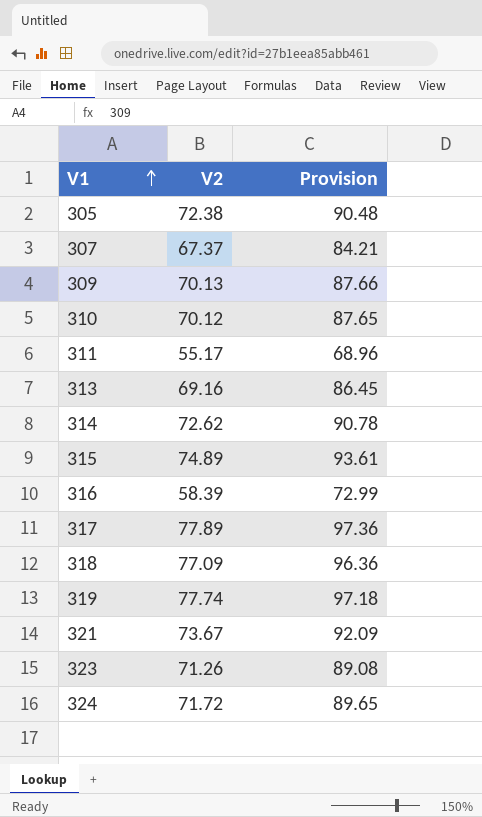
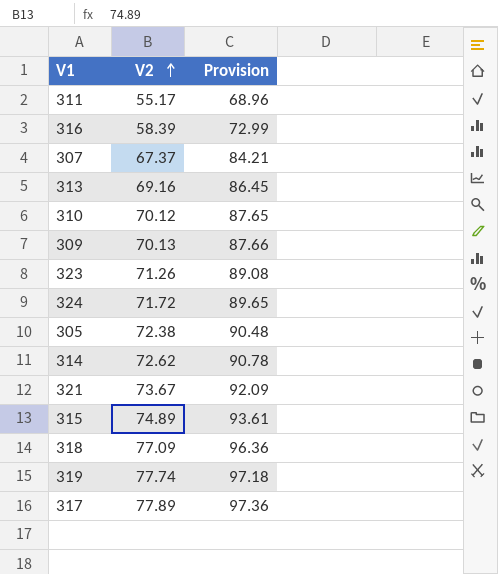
row order: V1 ascending -> V2 ascending

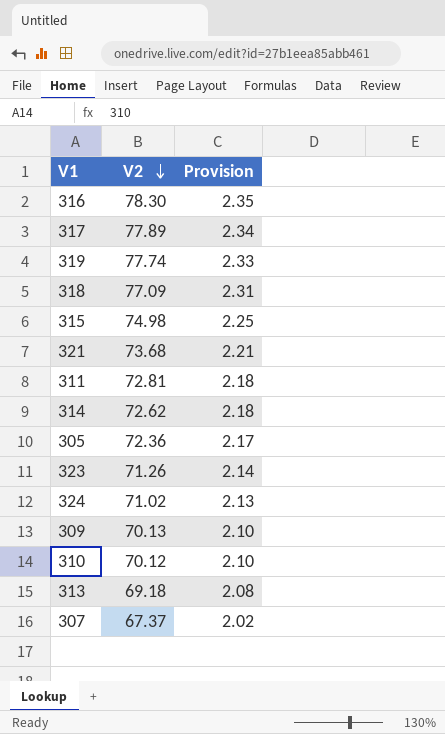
row order: V2 ascending -> V2 descending
column Provision | formula: [V2] * 1.25 -> [V2] * 0.03
316 | V2: 58.39 -> 78.30
315 | V2: 74.89 -> 74.98
321 | V2: 73.67 -> 73.68
311 | V2: 55.17 -> 72.81
305 | V2: 72.38 -> 72.36
324 | V2: 71.72 -> 71.02
313 | V2: 69.16 -> 69.18

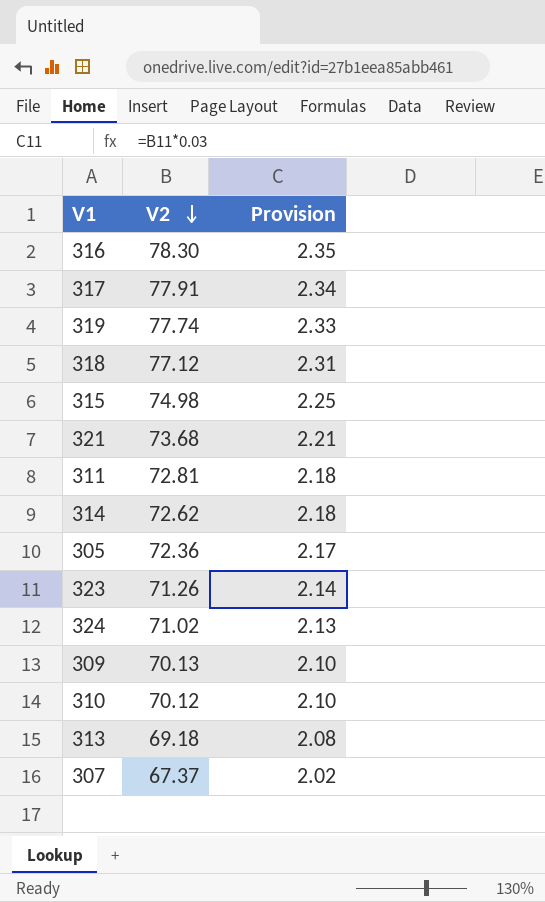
317 | V2: 77.89 -> 77.91
318 | V2: 77.09 -> 77.12

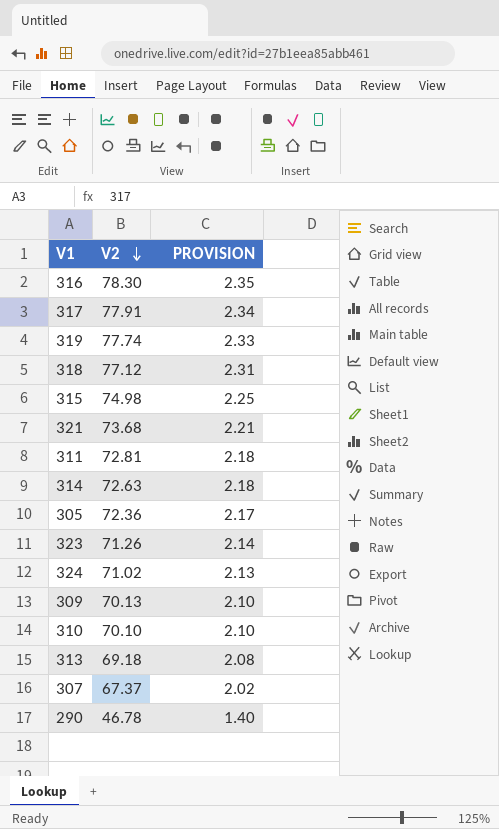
column name: Provision -> PROVISION
314 | V2: 72.62 -> 72.63
310 | V2: 70.12 -> 70.10
row 290: none -> 46.78 | 1.40

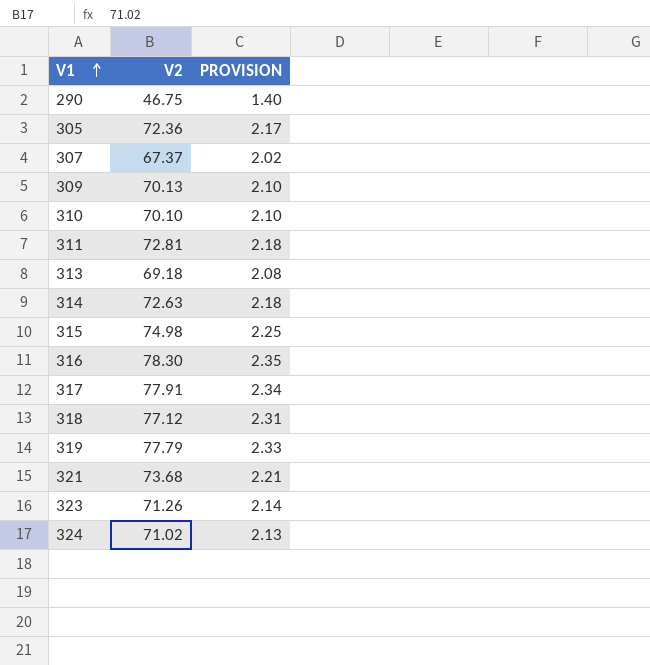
row order: V2 descending -> V1 ascending
290 | V2: 46.78 -> 46.75
319 | V2: 77.74 -> 77.79

